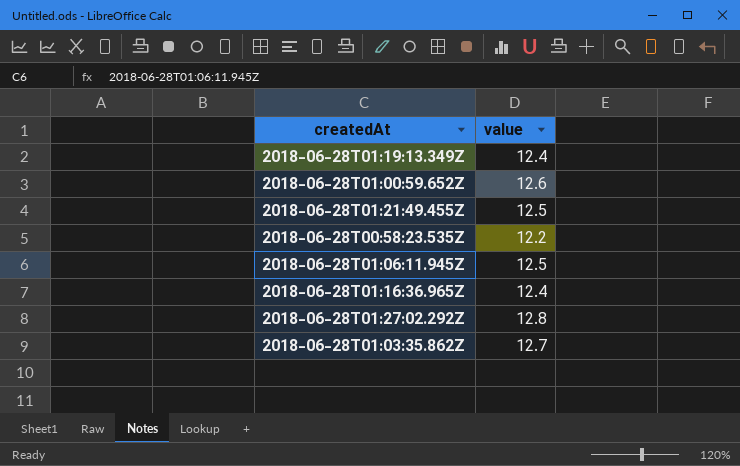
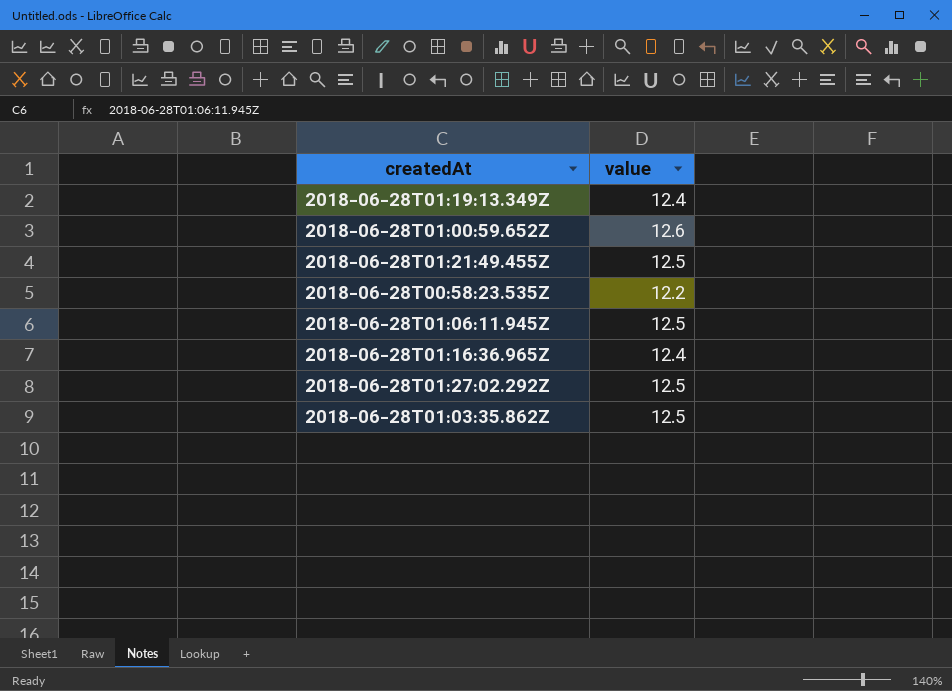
2018-06-28T01:27:02.292Z | value: 12.8 -> 12.5
2018-06-28T01:03:35.862Z | value: 12.7 -> 12.5

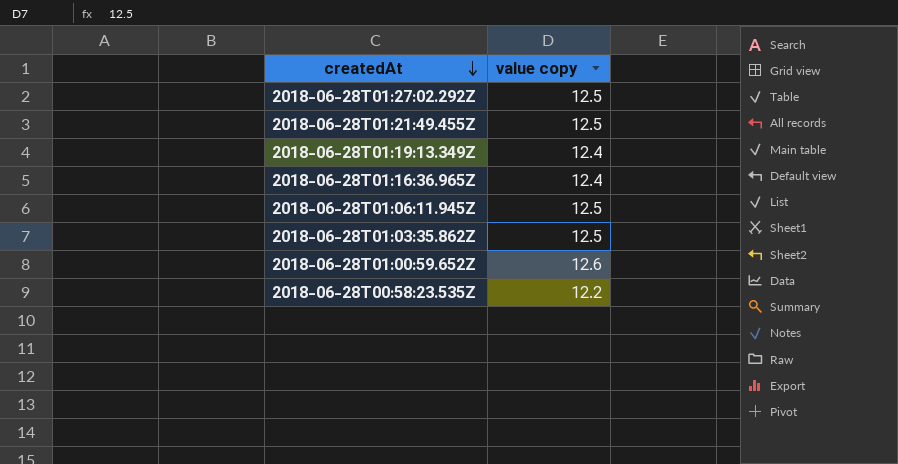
row order: none -> createdAt descending
column name: value -> value copy

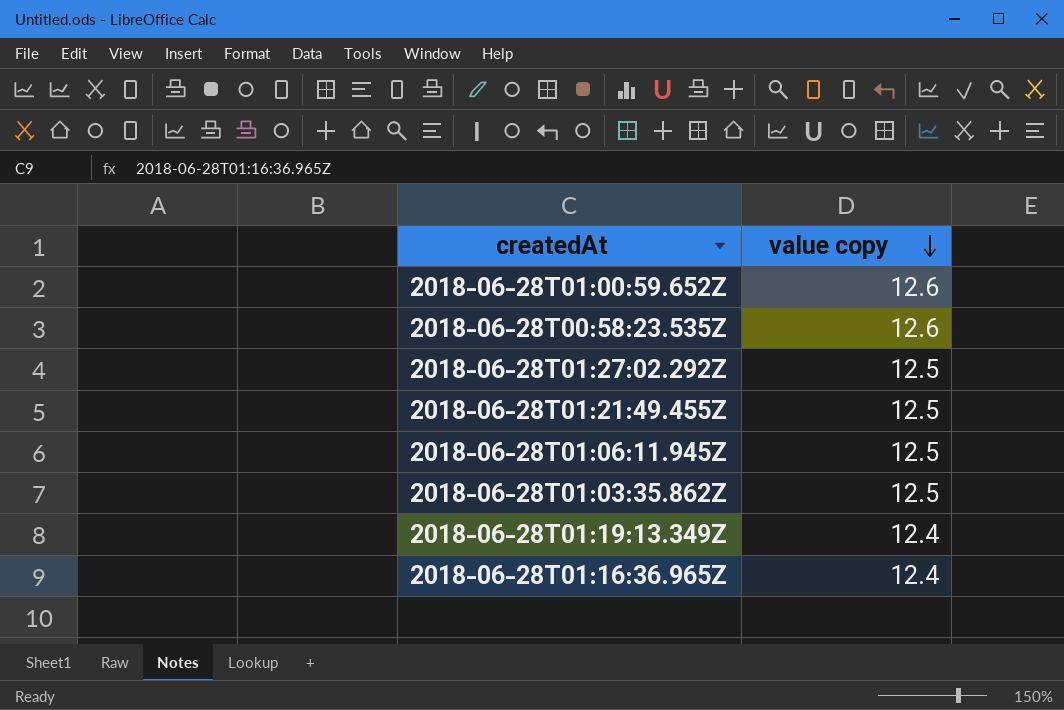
row order: createdAt descending -> value copy descending
2018-06-28T00:58:23.535Z | value copy: 12.2 -> 12.6

